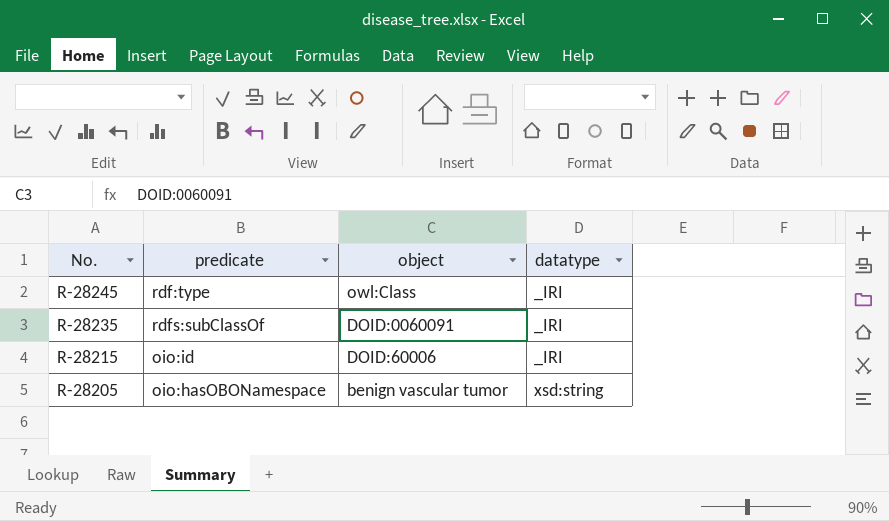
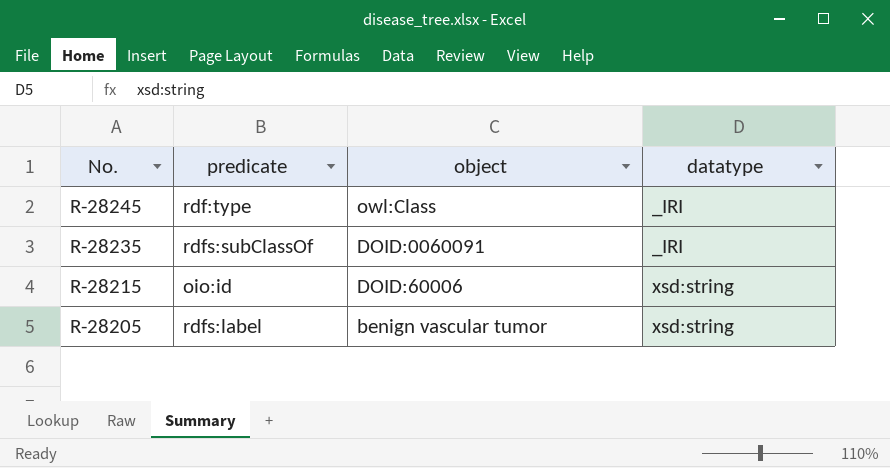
R-28215 | datatype: _IRI -> xsd:string
R-28205 | predicate: oio:hasOBONamespace -> rdfs:label

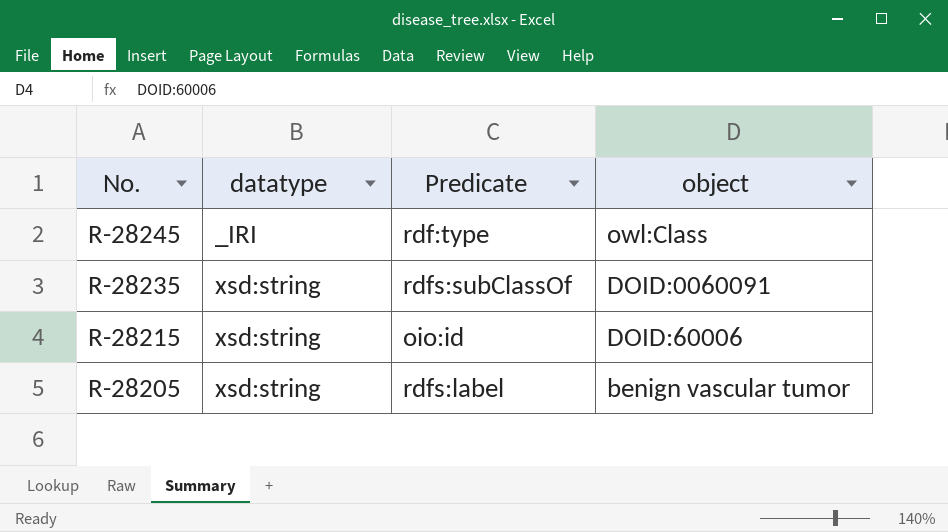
column datatype | position: 4 -> 2
column name: predicate -> Predicate
R-28235 | datatype: _IRI -> xsd:string

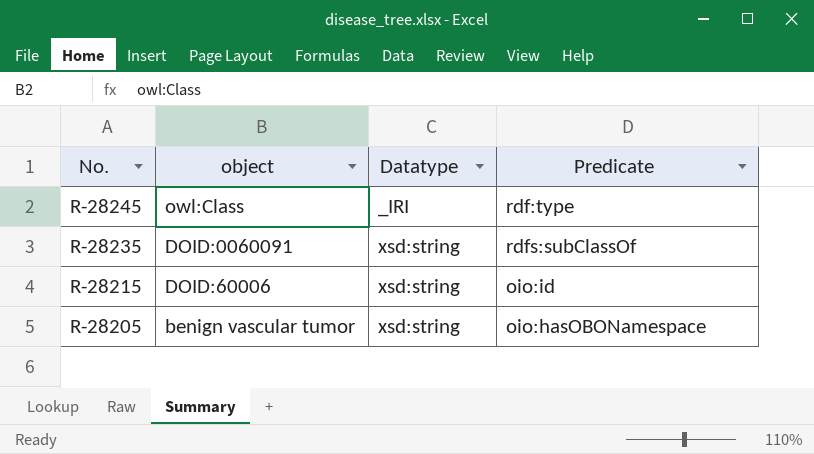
column object | position: 4 -> 2
column name: datatype -> Datatype
R-28205 | Predicate: rdfs:label -> oio:hasOBONamespace

